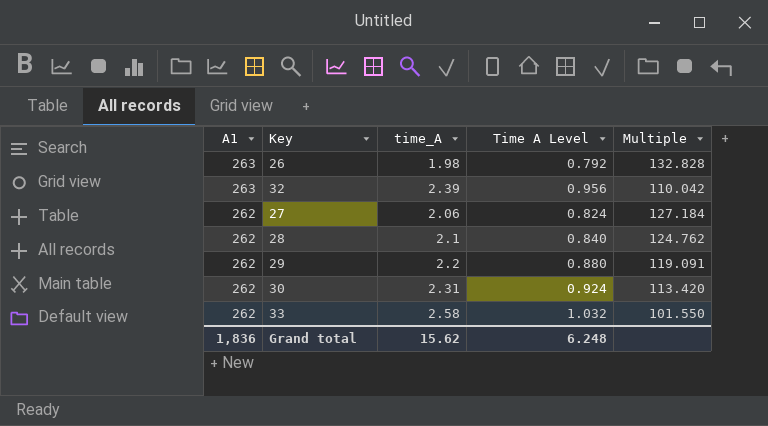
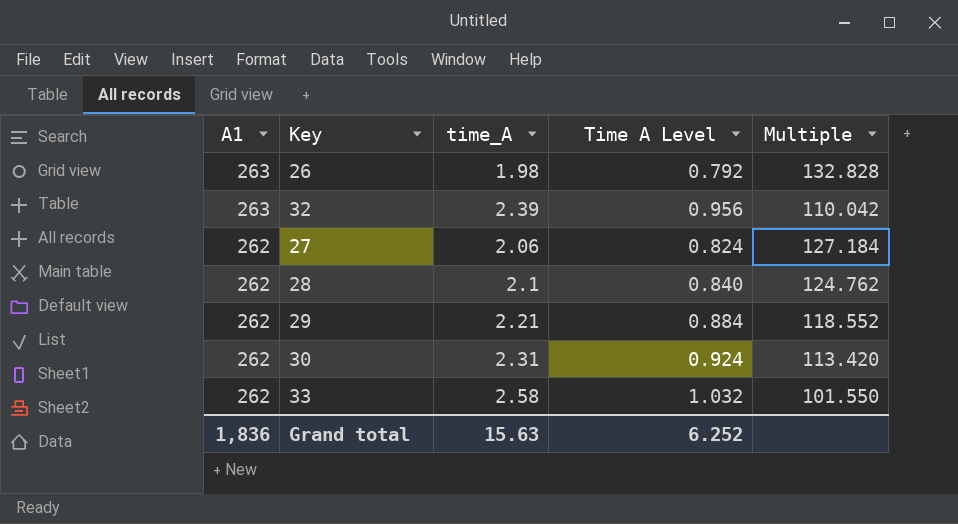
29 | time_A: 2.2 -> 2.21
29 | Time A Level: 0.880 -> 0.884
29 | Multiple: 119.091 -> 118.552
Grand total | time_A: 15.62 -> 15.63
Grand total | Time A Level: 6.248 -> 6.252

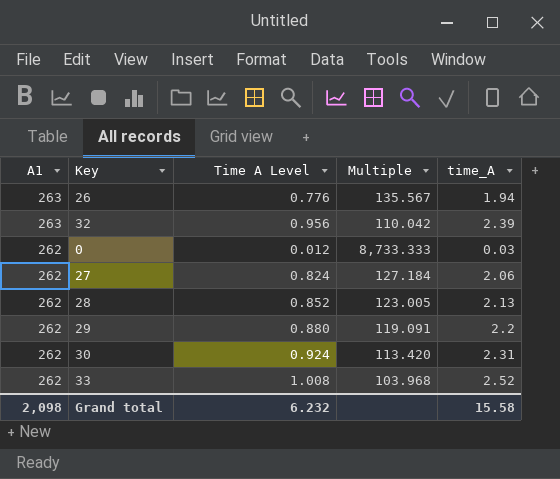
column time_A | position: 3 -> 5
26 | Time A Level: 0.792 -> 0.776
26 | Multiple: 132.828 -> 135.567
26 | time_A: 1.98 -> 1.94
row 0: none -> 262 | 0.012 | 8,733.333 | 0.03
28 | Time A Level: 0.840 -> 0.852
28 | Multiple: 124.762 -> 123.005
28 | time_A: 2.1 -> 2.13
29 | Time A Level: 0.884 -> 0.880
29 | Multiple: 118.552 -> 119.091
29 | time_A: 2.21 -> 2.2
33 | Time A Level: 1.032 -> 1.008
33 | Multiple: 101.550 -> 103.968
33 | time_A: 2.58 -> 2.52
Grand total | A1: 1,836 -> 2,098
Grand total | Time A Level: 6.252 -> 6.232
Grand total | time_A: 15.63 -> 15.58

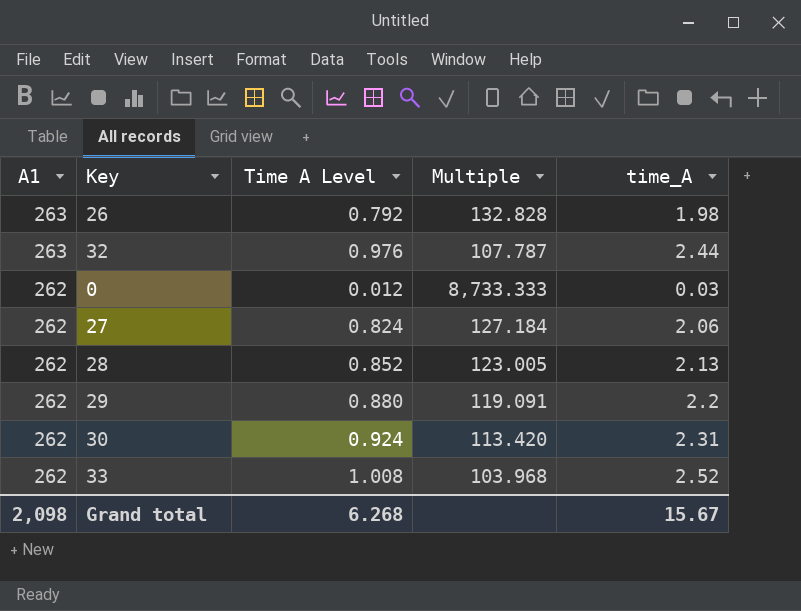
26 | Time A Level: 0.776 -> 0.792
26 | Multiple: 135.567 -> 132.828
26 | time_A: 1.94 -> 1.98
32 | Time A Level: 0.956 -> 0.976
32 | Multiple: 110.042 -> 107.787
32 | time_A: 2.39 -> 2.44
Grand total | Time A Level: 6.232 -> 6.268
Grand total | time_A: 15.58 -> 15.67

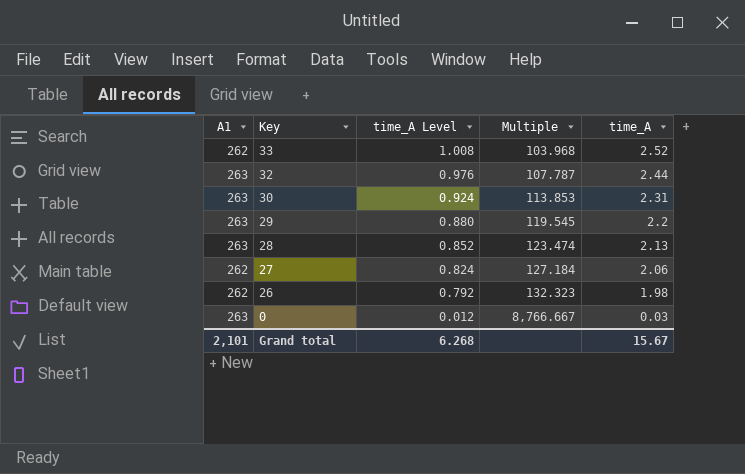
row order: A1 descending -> Key descending
column name: Time A Level -> time_A Level
30 | A1: 262 -> 263
30 | Multiple: 113.420 -> 113.853
29 | A1: 262 -> 263
29 | Multiple: 119.091 -> 119.545
28 | A1: 262 -> 263
28 | Multiple: 123.005 -> 123.474
26 | A1: 263 -> 262
26 | Multiple: 132.828 -> 132.323
0 | A1: 262 -> 263
0 | Multiple: 8,733.333 -> 8,766.667
Grand total | A1: 2,098 -> 2,101

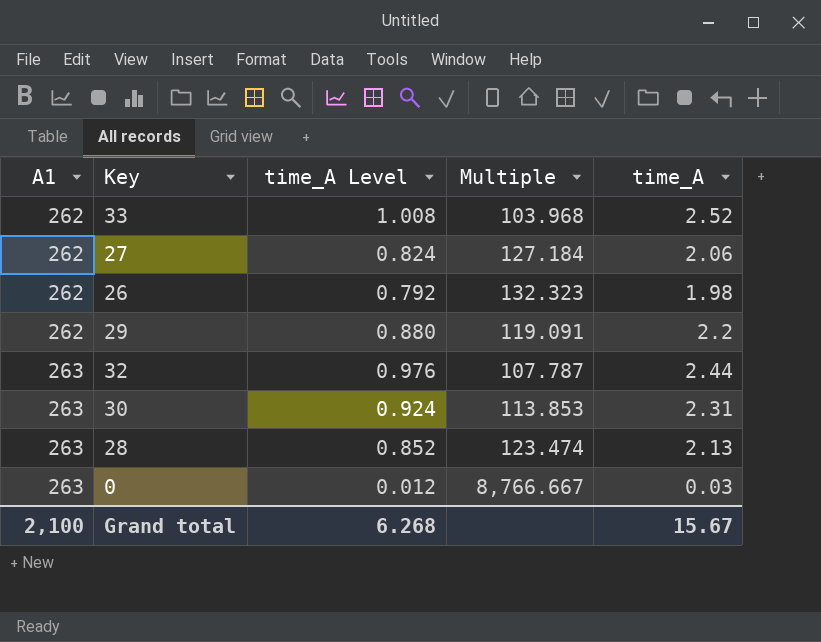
row order: Key descending -> A1 ascending
29 | A1: 263 -> 262
29 | Multiple: 119.545 -> 119.091
Grand total | A1: 2,101 -> 2,100

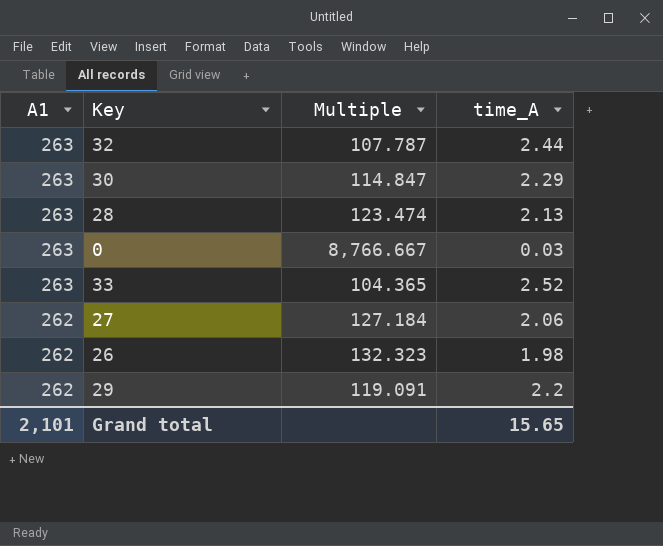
row order: A1 ascending -> A1 descending
column time_A Level | formula: [time_A] * 0.4 -> none
30 | Multiple: 113.853 -> 114.847
30 | time_A: 2.31 -> 2.29
33 | A1: 262 -> 263
33 | Multiple: 103.968 -> 104.365
Grand total | A1: 2,100 -> 2,101
Grand total | time_A: 15.67 -> 15.65

